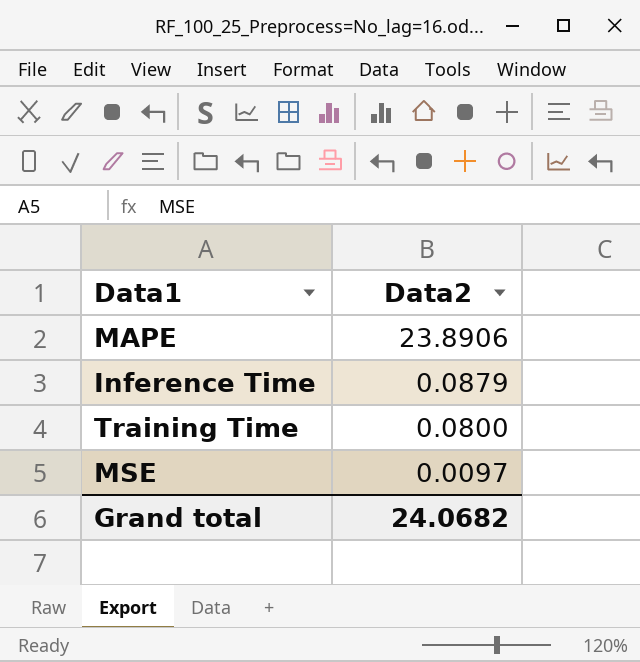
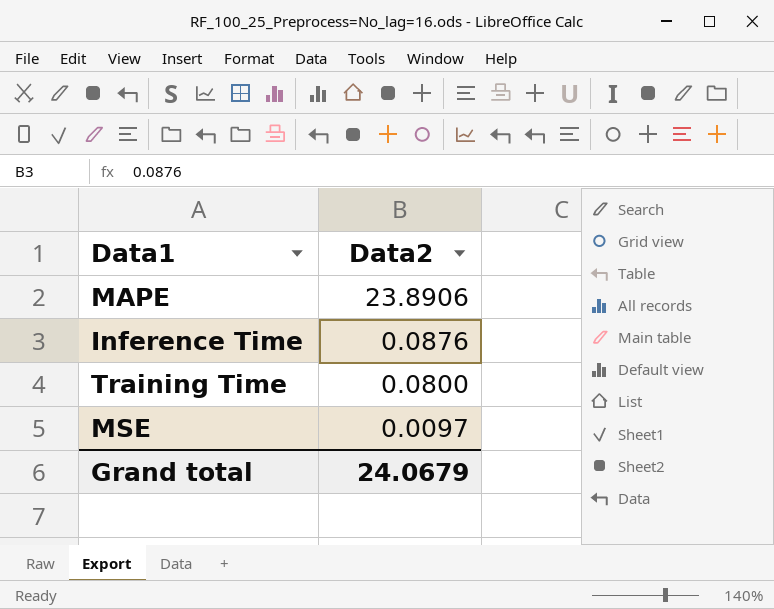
Inference Time | Data2: 0.0879 -> 0.0876
Grand total | Data2: 24.0682 -> 24.0679

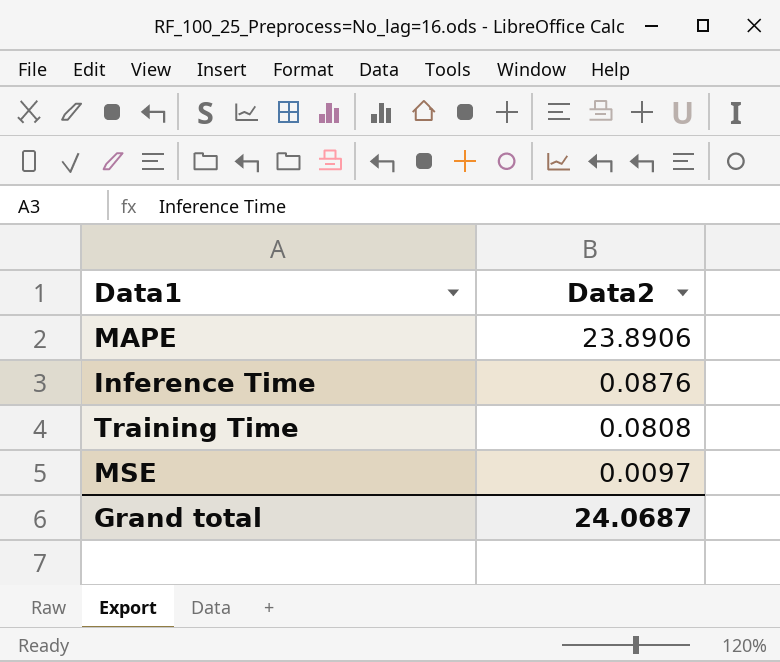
Training Time | Data2: 0.0800 -> 0.0808
Grand total | Data2: 24.0679 -> 24.0687

